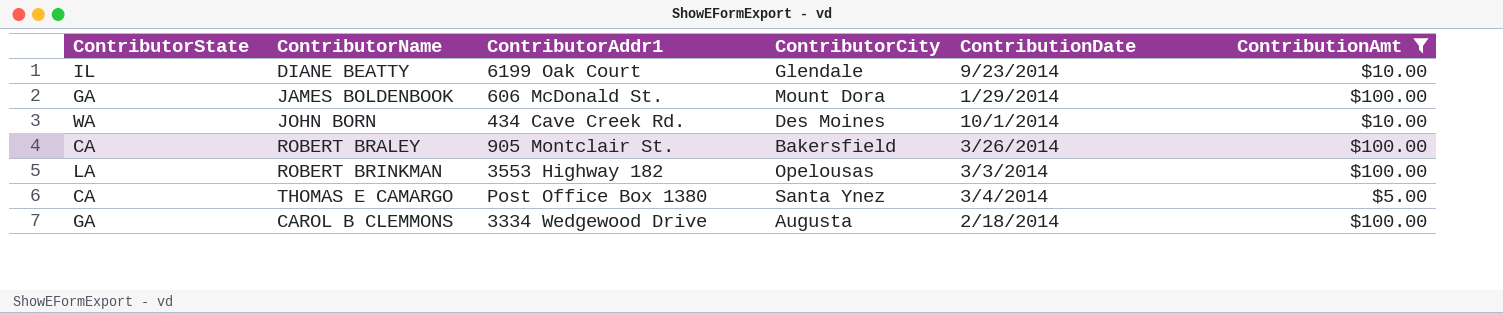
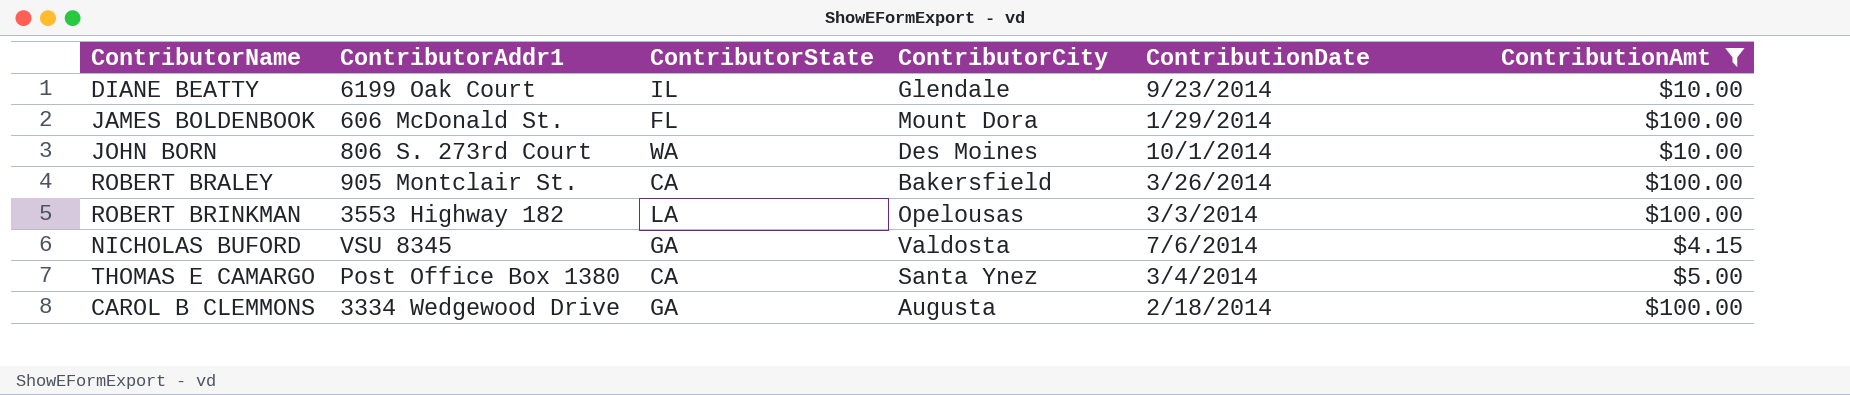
column ContributorState | position: 1 -> 3
JAMES BOLDENBOOK | ContributorState: GA -> FL
JOHN BORN | ContributorAddr1: 434 Cave Creek Rd. -> 806 S. 273rd Court
row NICHOLAS BUFORD: none -> VSU 8345 | GA | Valdosta | 7/6/2014 | $4.15

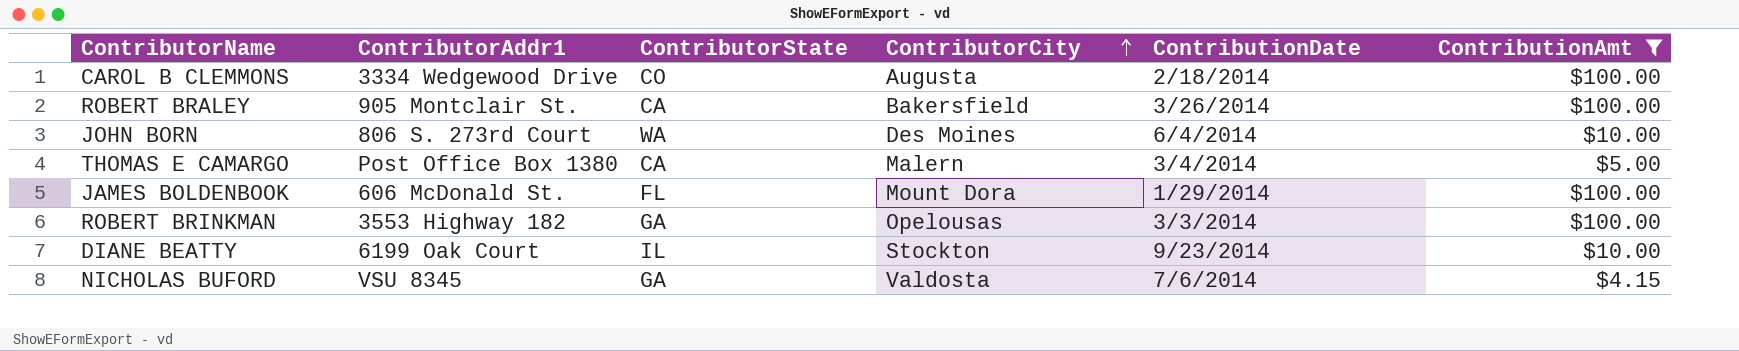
row order: none -> ContributorCity ascending
CAROL B CLEMMONS | ContributorState: GA -> CO
JOHN BORN | ContributionDate: 10/1/2014 -> 6/4/2014
THOMAS E CAMARGO | ContributorCity: Santa Ynez -> Malern
ROBERT BRINKMAN | ContributorState: LA -> GA
DIANE BEATTY | ContributorCity: Glendale -> Stockton

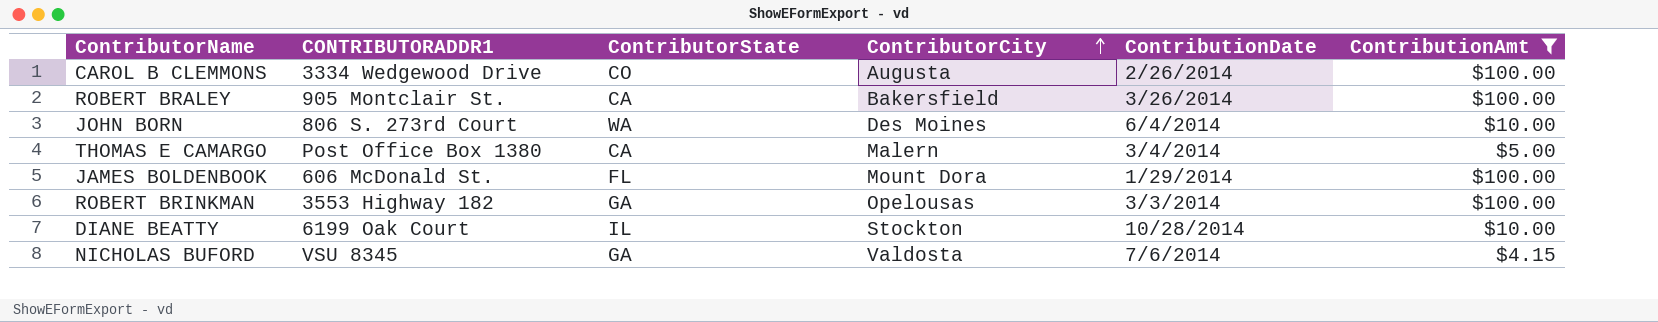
column name: ContributorAddr1 -> CONTRIBUTORADDR1
CAROL B CLEMMONS | ContributionDate: 2/18/2014 -> 2/26/2014
DIANE BEATTY | ContributionDate: 9/23/2014 -> 10/28/2014

